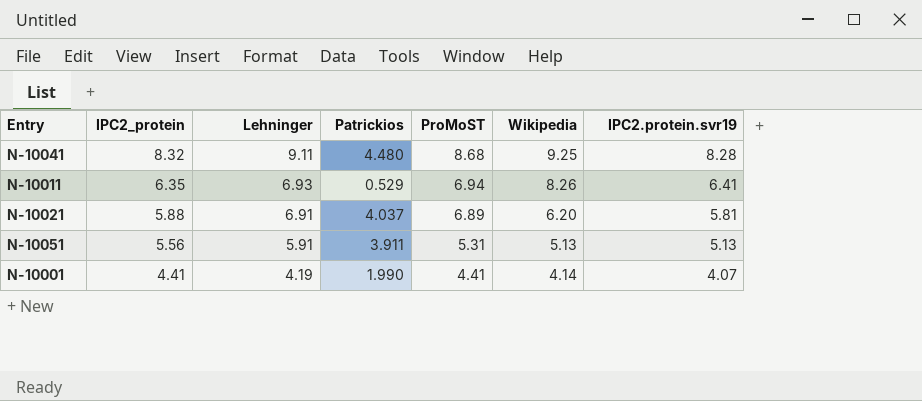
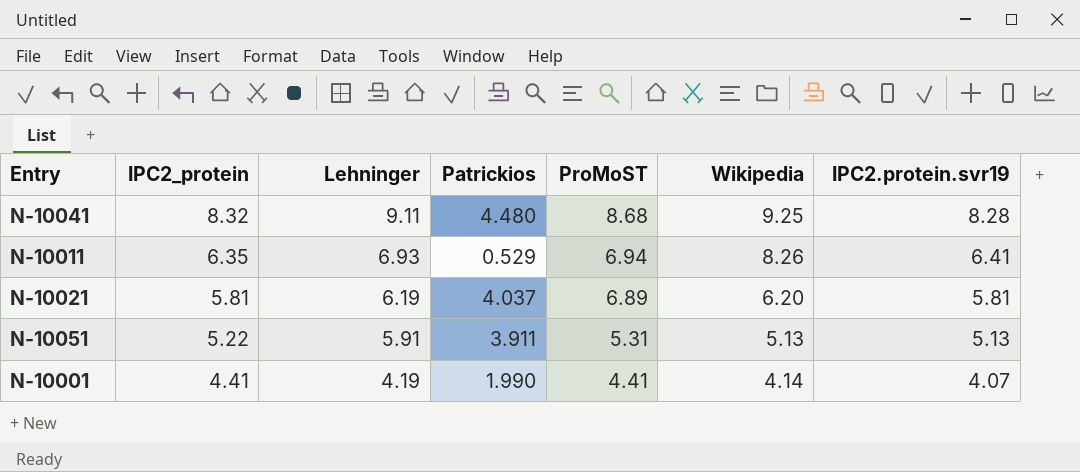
N-10021 | IPC2_protein: 5.88 -> 5.81
N-10021 | Lehninger: 6.91 -> 6.19
N-10051 | IPC2_protein: 5.56 -> 5.22

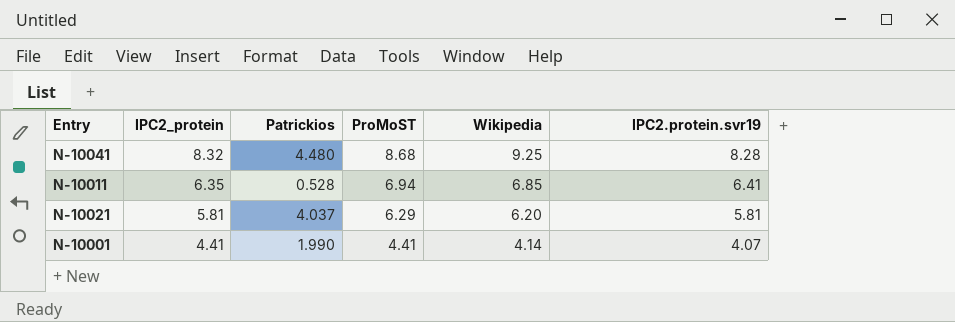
column Lehninger | position: 3 -> none
row N-10051: 5.22 | 5.91 | 3.911 | 5.31 | 5.13 | 5.13 -> none
N-10011 | Patrickios: 0.529 -> 0.528
N-10011 | Wikipedia: 8.26 -> 6.85
N-10021 | ProMoST: 6.89 -> 6.29

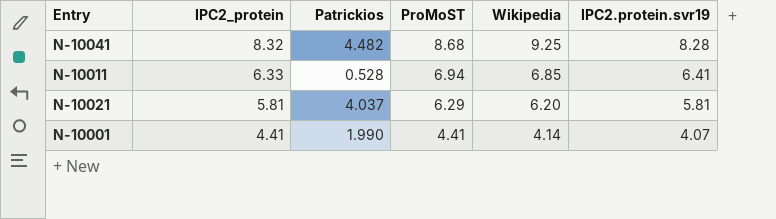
N-10041 | Patrickios: 4.480 -> 4.482
N-10011 | IPC2_protein: 6.35 -> 6.33

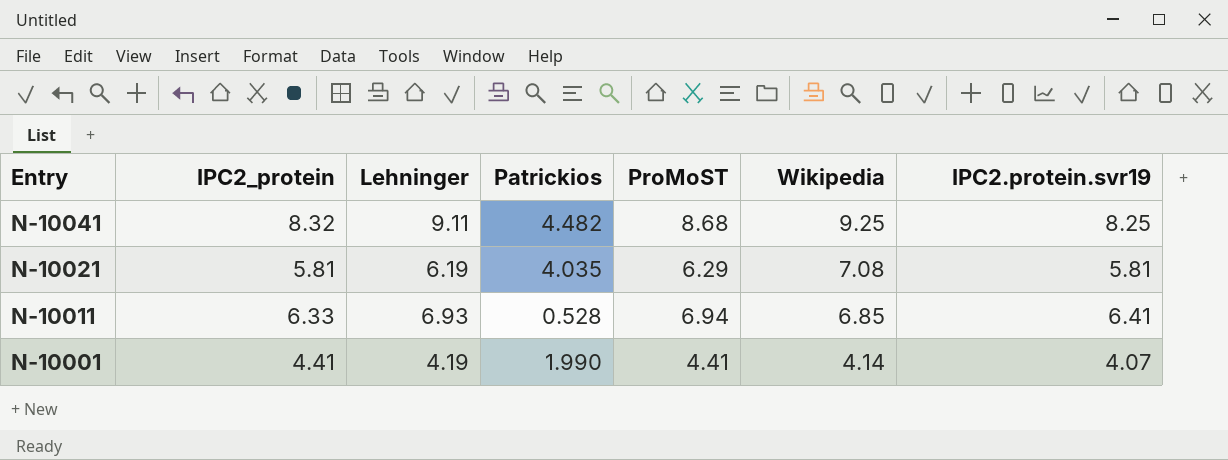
row order: IPC2_protein descending -> Entry descending
column Lehninger | position: none -> 3
N-10041 | IPC2.protein.svr19: 8.28 -> 8.25
N-10021 | Patrickios: 4.037 -> 4.035
N-10021 | Wikipedia: 6.20 -> 7.08

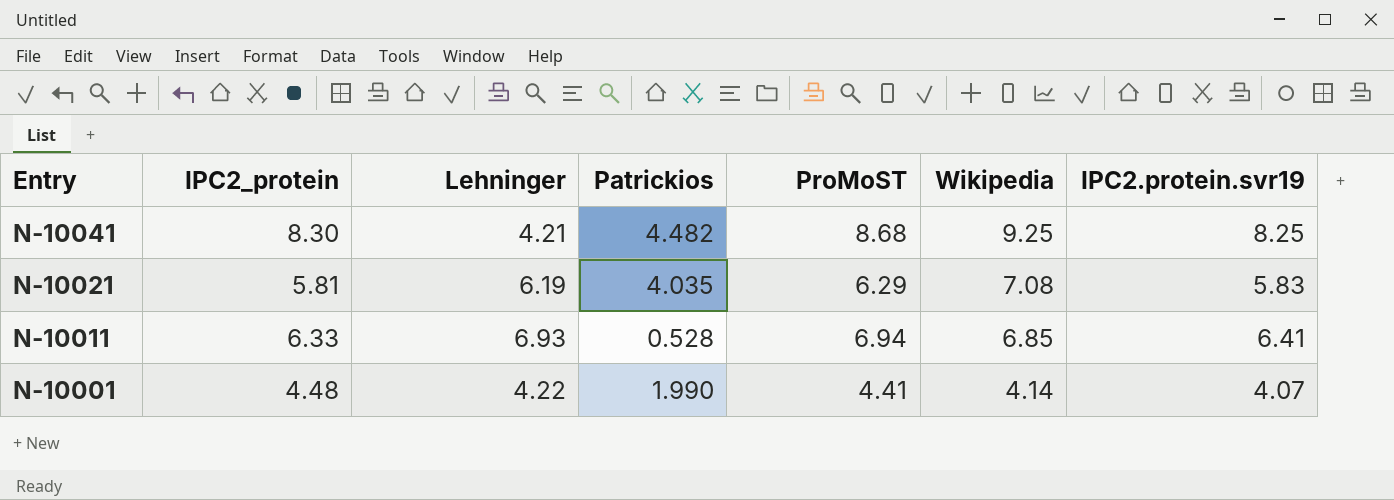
N-10041 | IPC2_protein: 8.32 -> 8.30
N-10041 | Lehninger: 9.11 -> 4.21
N-10021 | IPC2.protein.svr19: 5.81 -> 5.83
N-10001 | IPC2_protein: 4.41 -> 4.48
N-10001 | Lehninger: 4.19 -> 4.22

